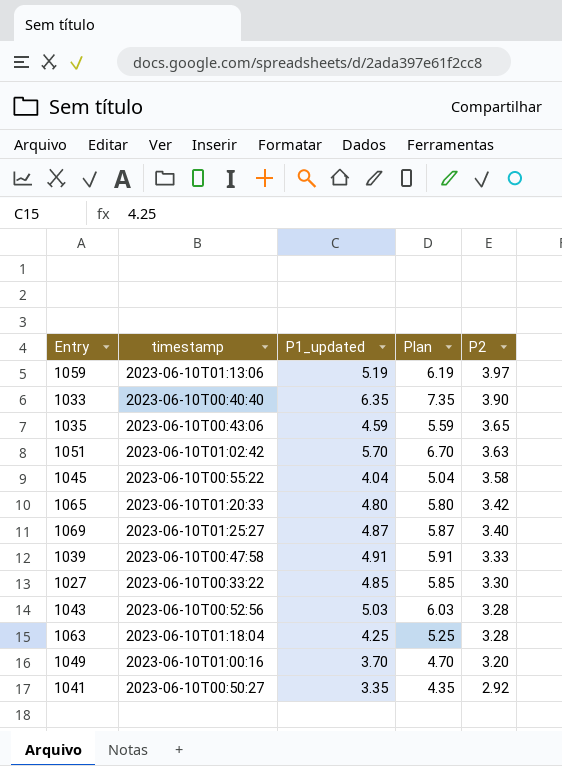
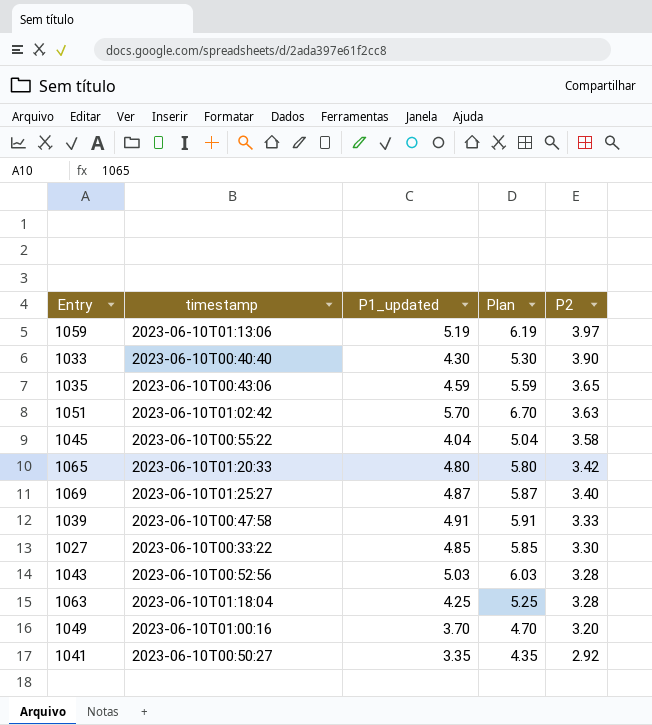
1033 | P1_updated: 6.35 -> 4.30
1033 | Plan: 7.35 -> 5.30

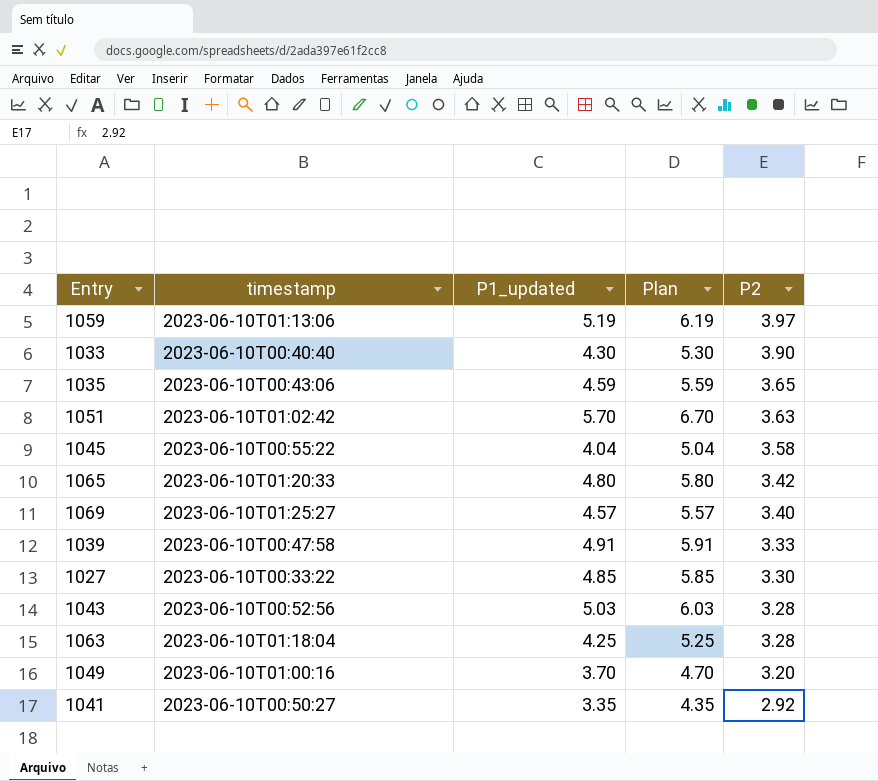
1069 | P1_updated: 4.87 -> 4.57
1069 | Plan: 5.87 -> 5.57

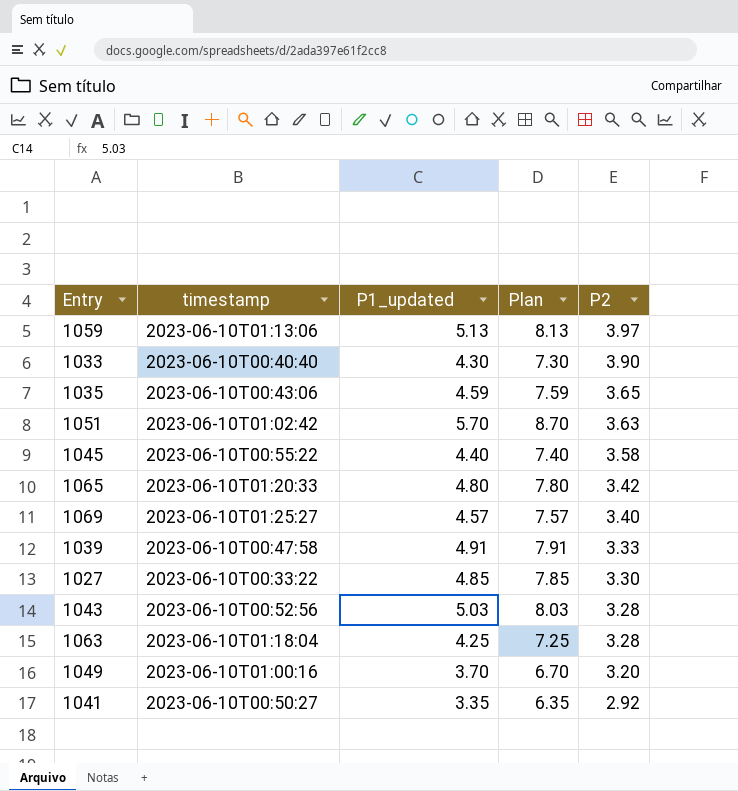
column Plan | formula: [P1_updated] + 1 -> [P1_updated] + 3
1059 | P1_updated: 5.19 -> 5.13
1045 | P1_updated: 4.04 -> 4.40

